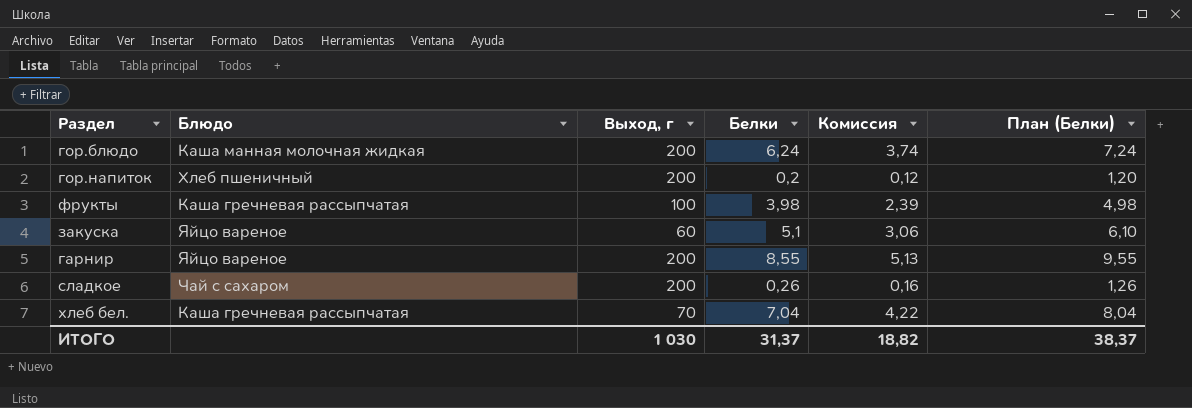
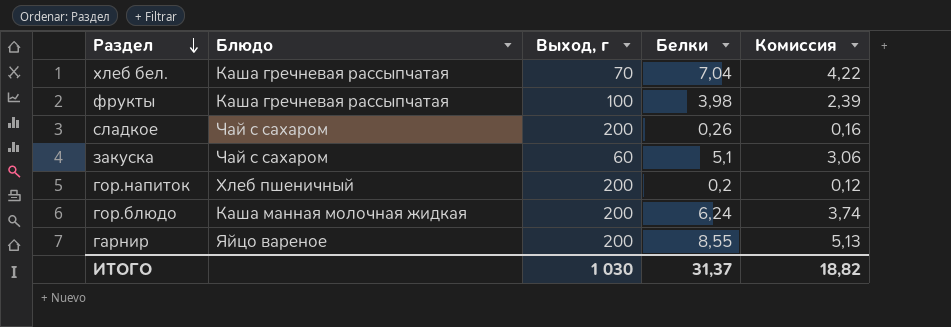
row order: none -> Раздел descending
column План (Белки) | formula: [Белки] + 1 -> none
закуска | Блюдо: Яйцо вареное -> Чай с сахаром

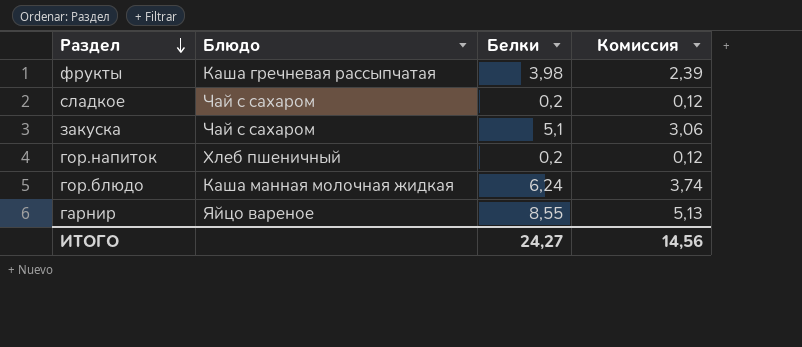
column Выход, г | position: 3 -> none
row хлеб бел.: Каша гречневая рассыпчатая | 70 | 7,04 | 4,22 -> none
сладкое | Белки: 0,26 -> 0,2
сладкое | Комиссия: 0,16 -> 0,12
ИТОГО | Белки: 31,37 -> 24,27
ИТОГО | Комиссия: 18,82 -> 14,56

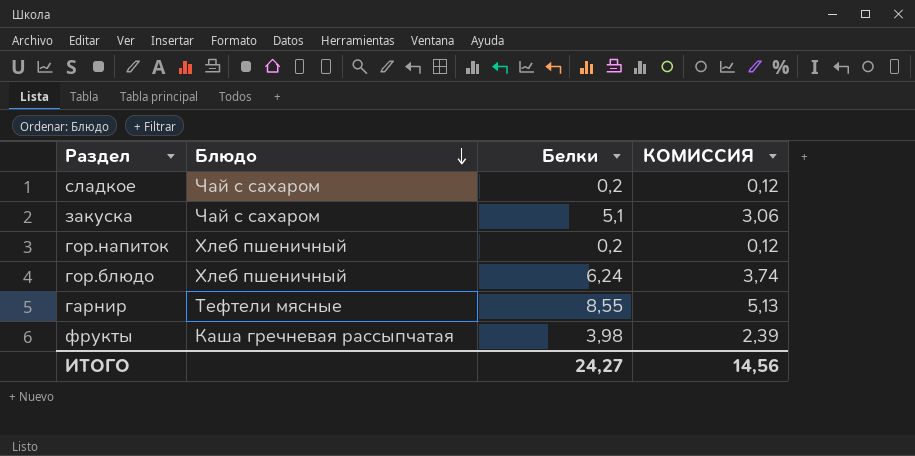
row order: Раздел descending -> Блюдо descending
column name: Комиссия -> КОМИССИЯ
гор.блюдо | Блюдо: Каша манная молочная жидкая -> Хлеб пшеничный
гарнир | Блюдо: Яйцо вареное -> Тефтели мясные

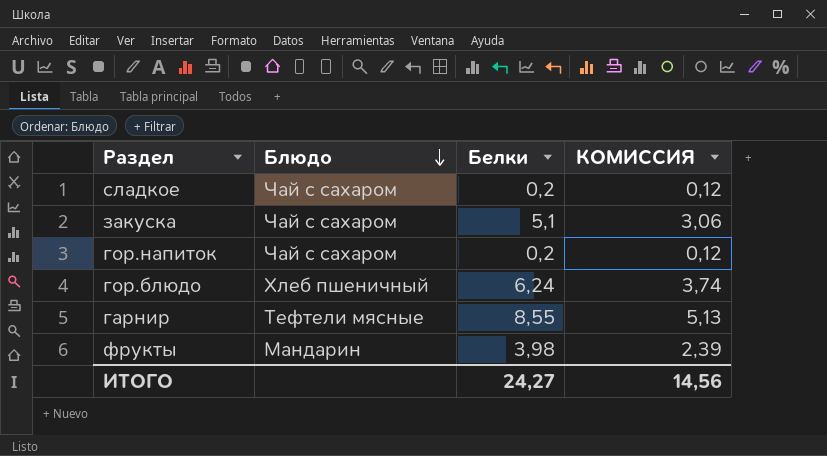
гор.напиток | Блюдо: Хлеб пшеничный -> Чай с сахаром
фрукты | Блюдо: Каша гречневая рассыпчатая -> Мандарин

